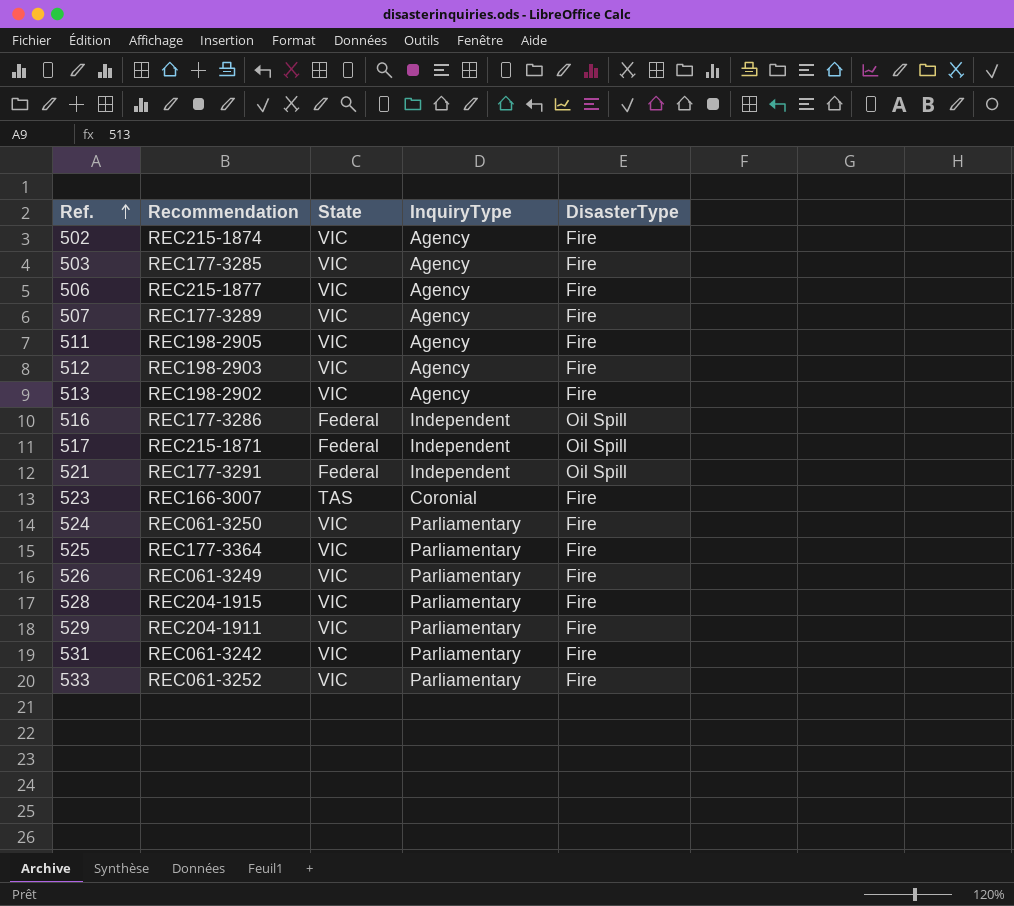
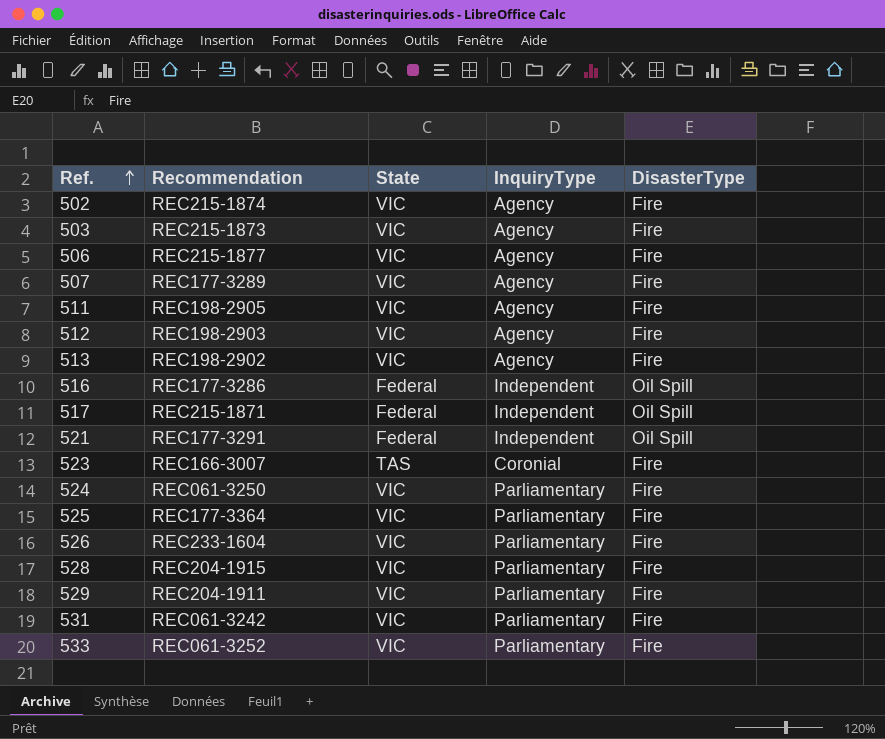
503 | Recommendation: REC177-3285 -> REC215-1873
526 | Recommendation: REC061-3249 -> REC233-1604

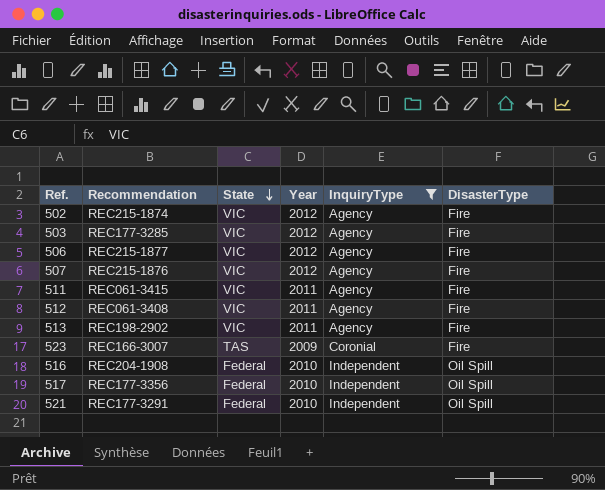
filter: none -> InquiryType != Parliamentary
row order: Ref. ascending -> State descending
column Year | position: none -> 4
503 | Recommendation: REC215-1873 -> REC177-3285
507 | Recommendation: REC177-3289 -> REC215-1876
511 | Recommendation: REC198-2905 -> REC061-3415
512 | Recommendation: REC198-2903 -> REC061-3408
516 | Recommendation: REC177-3286 -> REC204-1908
517 | Recommendation: REC215-1871 -> REC177-3356

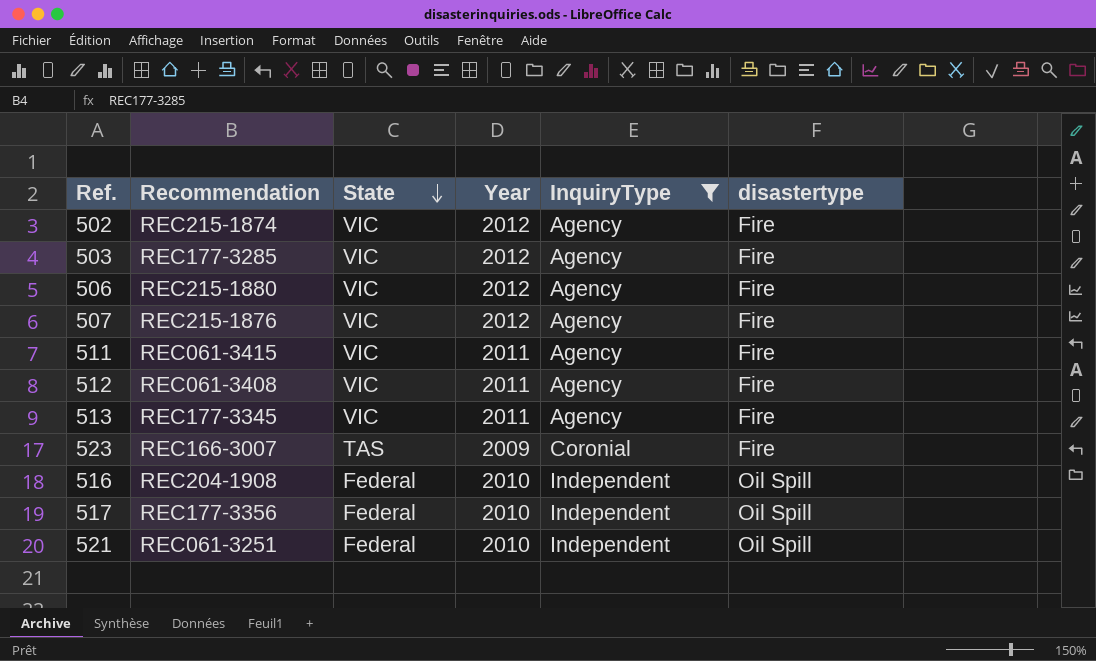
column name: DisasterType -> disastertype
506 | Recommendation: REC215-1877 -> REC215-1880
513 | Recommendation: REC198-2902 -> REC177-3345
521 | Recommendation: REC177-3291 -> REC061-3251

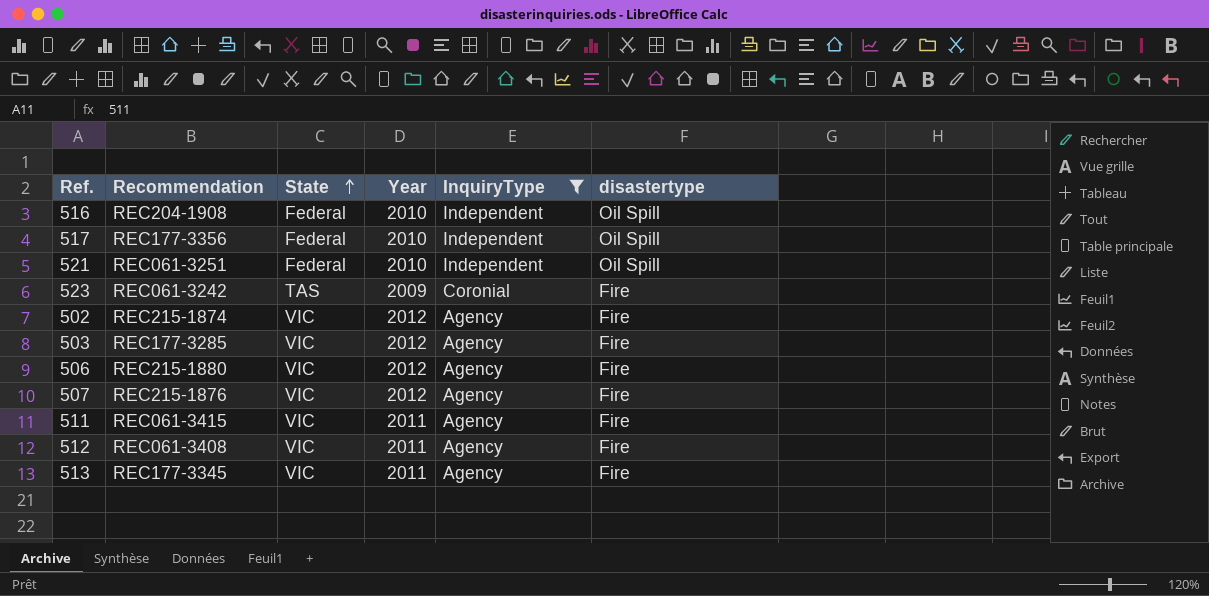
row order: State descending -> State ascending
523 | Recommendation: REC166-3007 -> REC061-3242

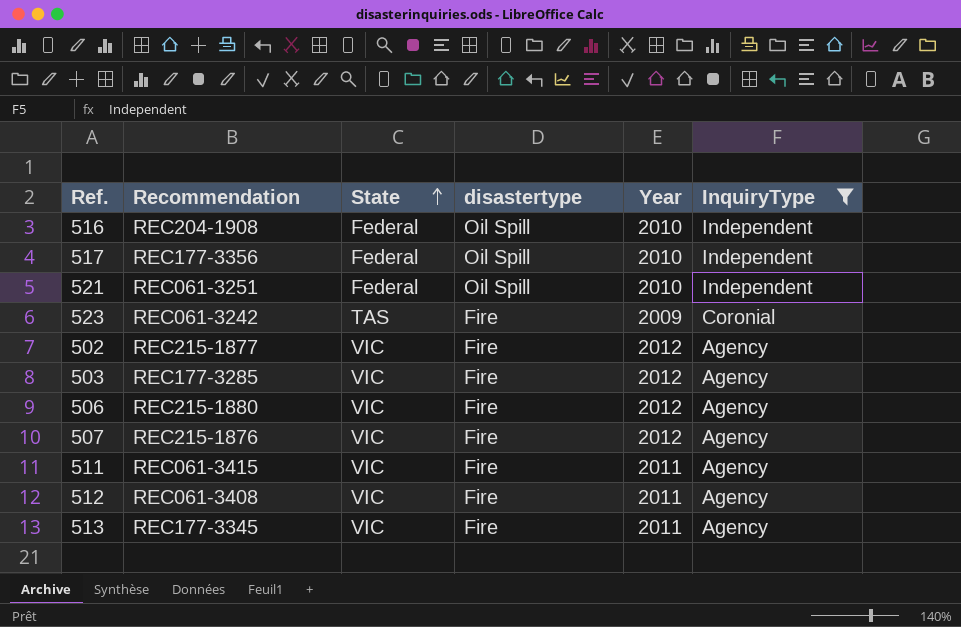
column disastertype | position: 6 -> 4
502 | Recommendation: REC215-1874 -> REC215-1877

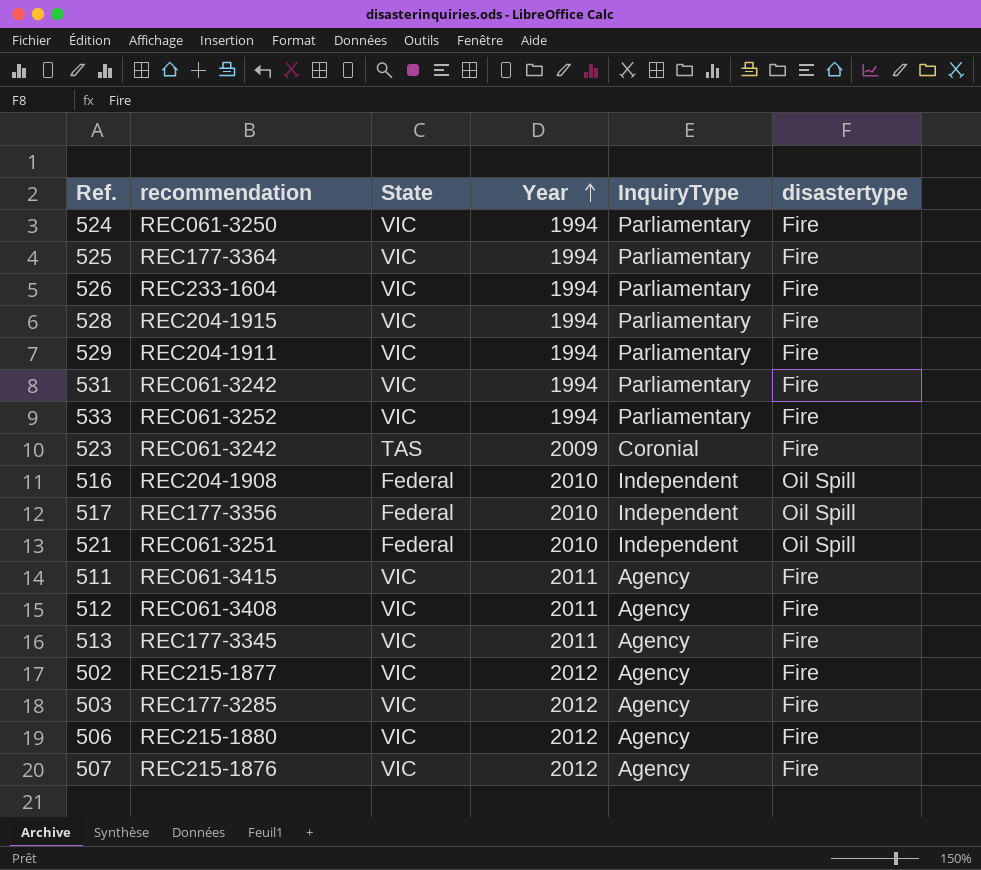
filter: InquiryType != Parliamentary -> none
row order: State ascending -> Year ascending
column name: Recommendation -> recommendation
column disastertype | position: 4 -> 6

